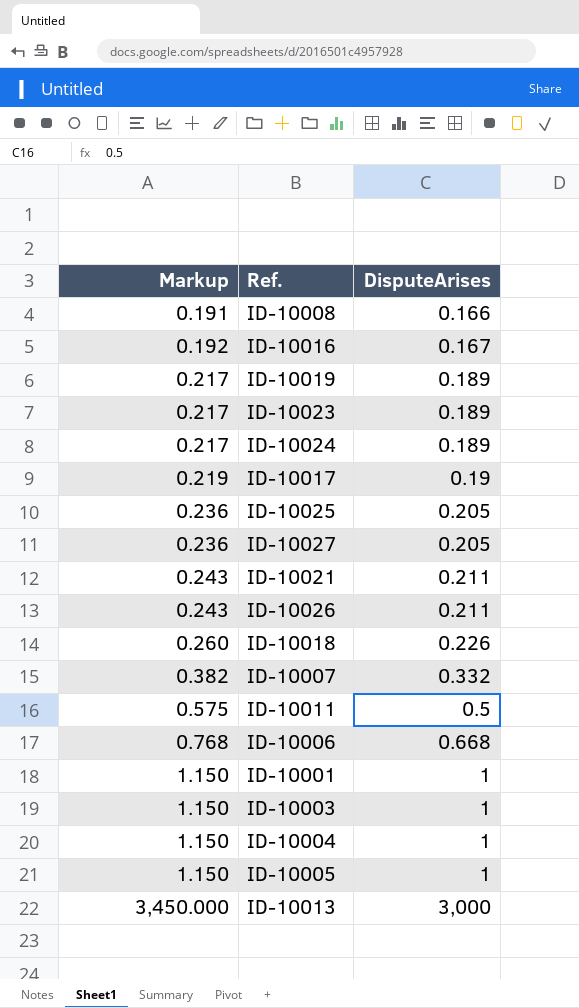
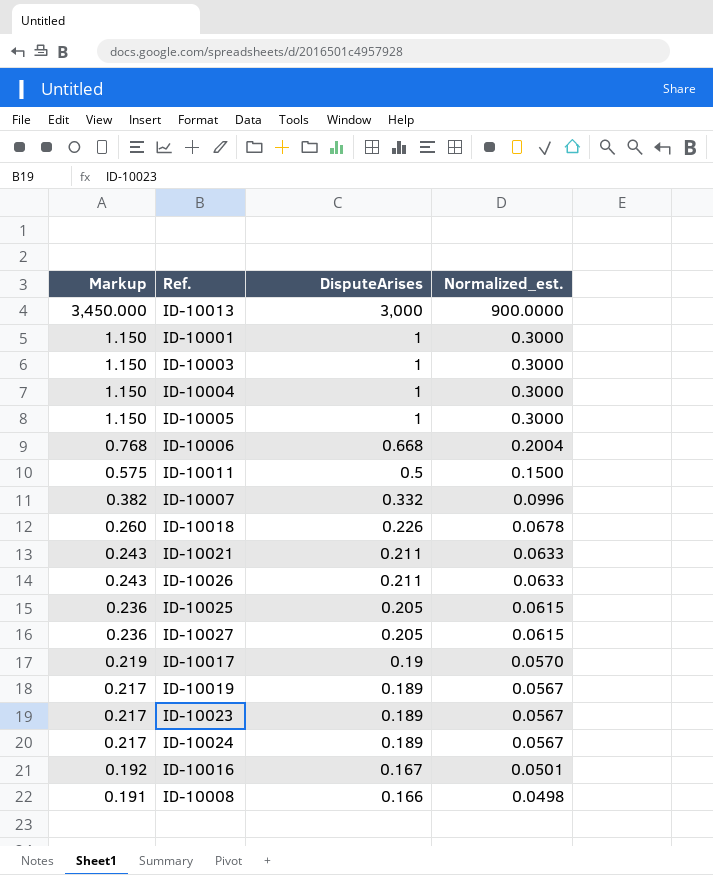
row order: Markup ascending -> Markup descending
column Normalized_est. | formula: none -> [DisputeArises] * 0.3

